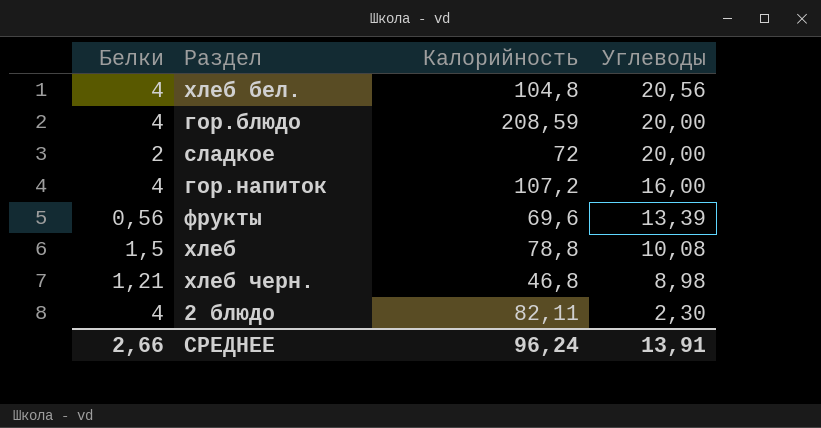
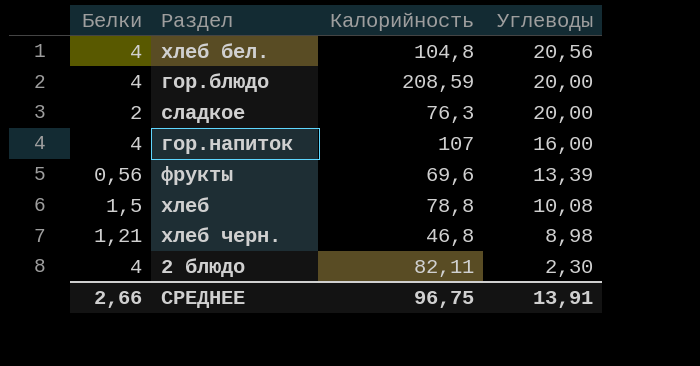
сладкое | Калорийность: 72 -> 76,3
гор.напиток | Калорийность: 107,2 -> 107
СРЕДНЕЕ | Калорийность: 96,24 -> 96,75

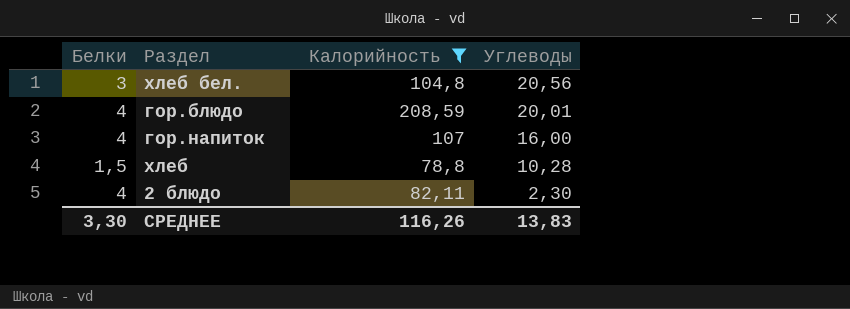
filter: none -> Калорийность >= 78,8
хлеб бел. | Белки: 4 -> 3
гор.блюдо | Углеводы: 20,00 -> 20,01
хлеб | Углеводы: 10,08 -> 10,28
СРЕДНЕЕ | Белки: 2,66 -> 3,30
СРЕДНЕЕ | Калорийность: 96,75 -> 116,26
СРЕДНЕЕ | Углеводы: 13,91 -> 13,83

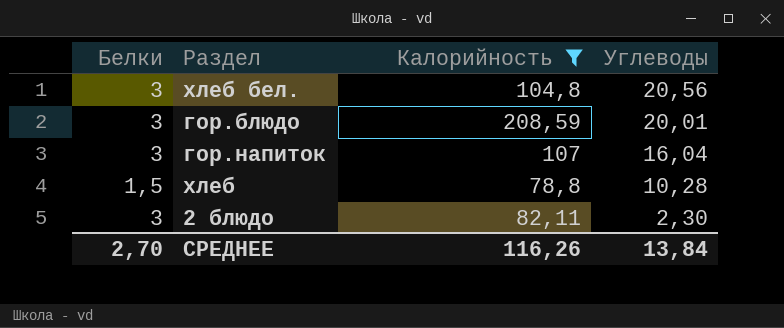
гор.блюдо | Белки: 4 -> 3
гор.напиток | Белки: 4 -> 3
гор.напиток | Углеводы: 16,00 -> 16,04
2 блюдо | Белки: 4 -> 3
СРЕДНЕЕ | Белки: 3,30 -> 2,70
СРЕДНЕЕ | Углеводы: 13,83 -> 13,84

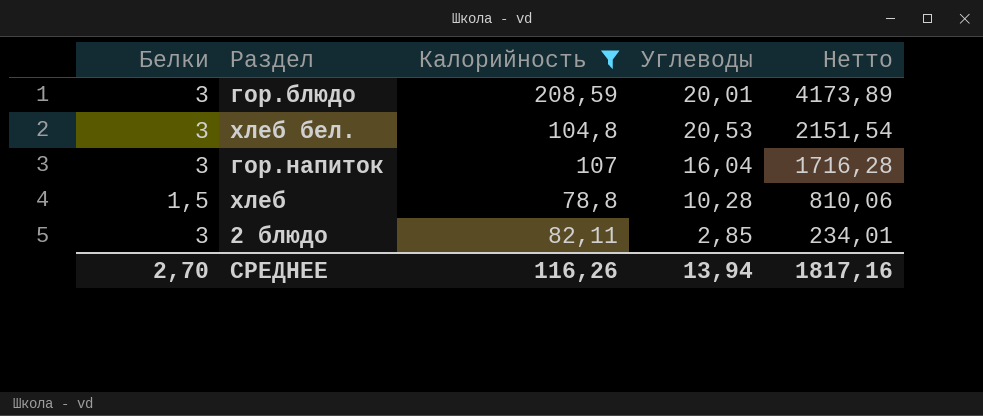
row order: Углеводы descending -> Нетто descending
column Нетто | formula: none -> [Калорийность] * [Углеводы]
хлеб бел. | Углеводы: 20,56 -> 20,53
2 блюдо | Углеводы: 2,30 -> 2,85
СРЕДНЕЕ | Углеводы: 13,84 -> 13,94

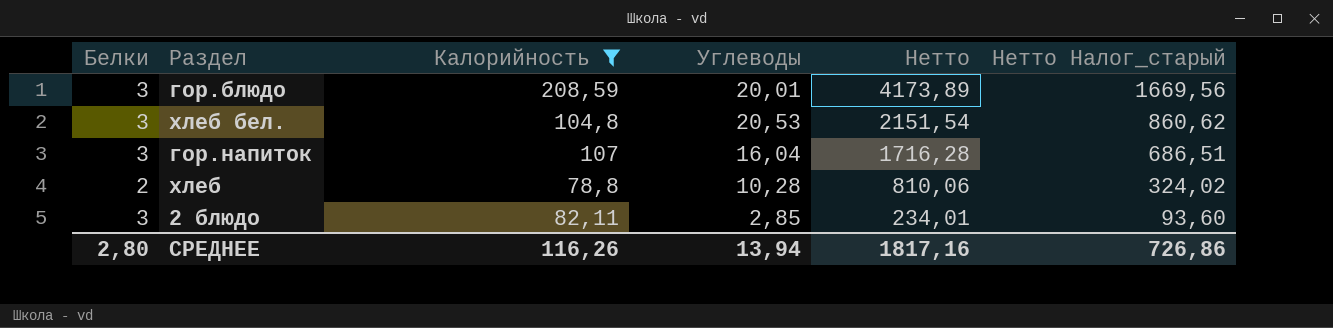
column Нетто Налог_старый | formula: none -> [Нетто] * 0,4
хлеб | Белки: 1,5 -> 2
СРЕДНЕЕ | Белки: 2,70 -> 2,80

